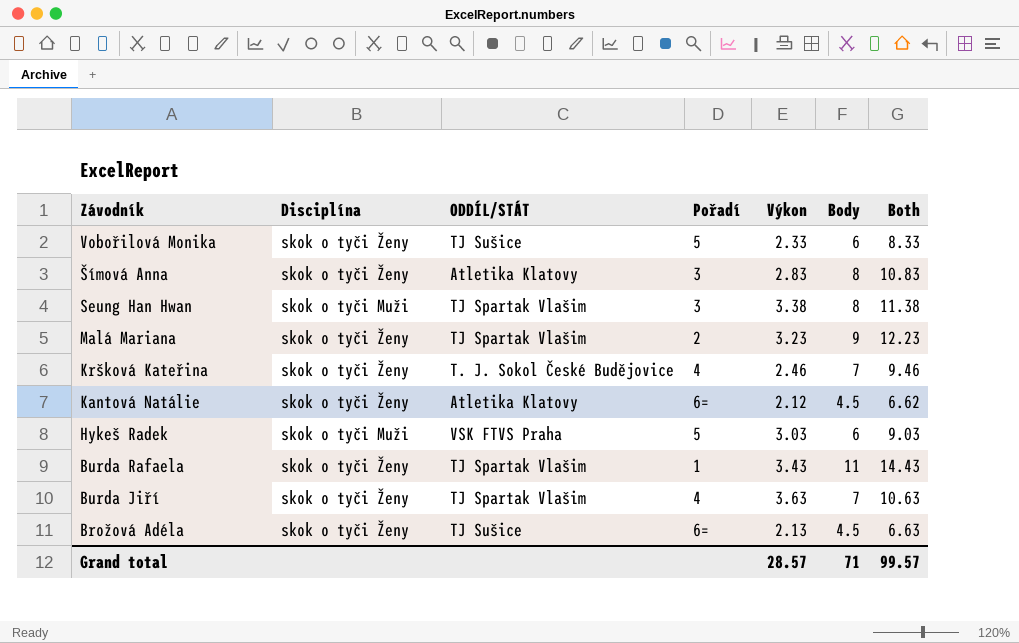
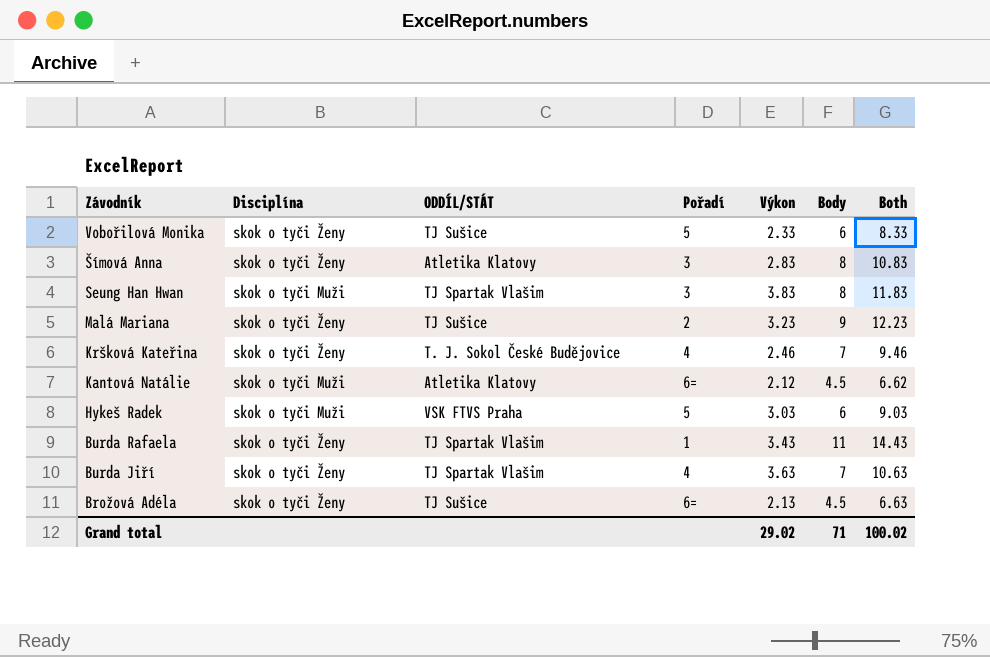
Seung Han Hwan | Výkon: 3.38 -> 3.83
Seung Han Hwan | Both: 11.38 -> 11.83
Malá Mariana | ODDÍL/STÁT: TJ Spartak Vlašim -> TJ Sušice
Kantová Natálie | Disciplína: skok o tyči Ženy -> skok o tyči Muži
Grand total | Výkon: 28.57 -> 29.02
Grand total | Both: 99.57 -> 100.02

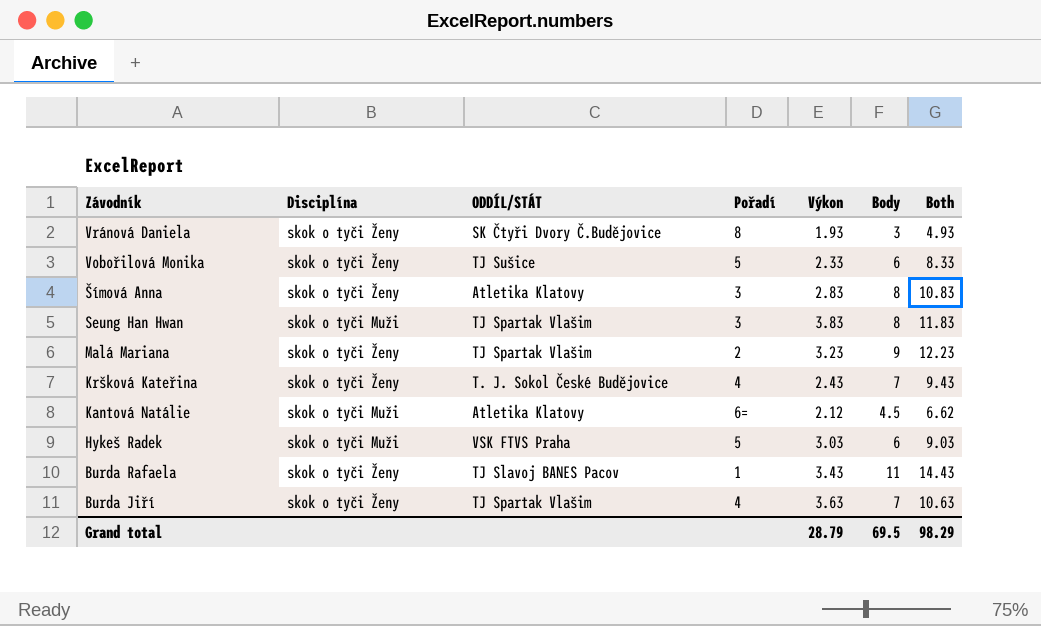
row Brožová Adéla: skok o tyči Ženy | TJ Sušice | 6= | 2.13 | 4.5 | 6.63 -> none
row Vránová Daniela: none -> skok o tyči Ženy | SK Čtyři Dvory Č.Budějovice | 8 | 1.93 | 3 | 4.93
Malá Mariana | ODDÍL/STÁT: TJ Sušice -> TJ Spartak Vlašim
Kršková Kateřina | Výkon: 2.46 -> 2.43
Kršková Kateřina | Both: 9.46 -> 9.43
Burda Rafaela | ODDÍL/STÁT: TJ Spartak Vlašim -> TJ Slavoj BANES Pacov
Grand total | Výkon: 29.02 -> 28.79
Grand total | Body: 71 -> 69.5
Grand total | Both: 100.02 -> 98.29

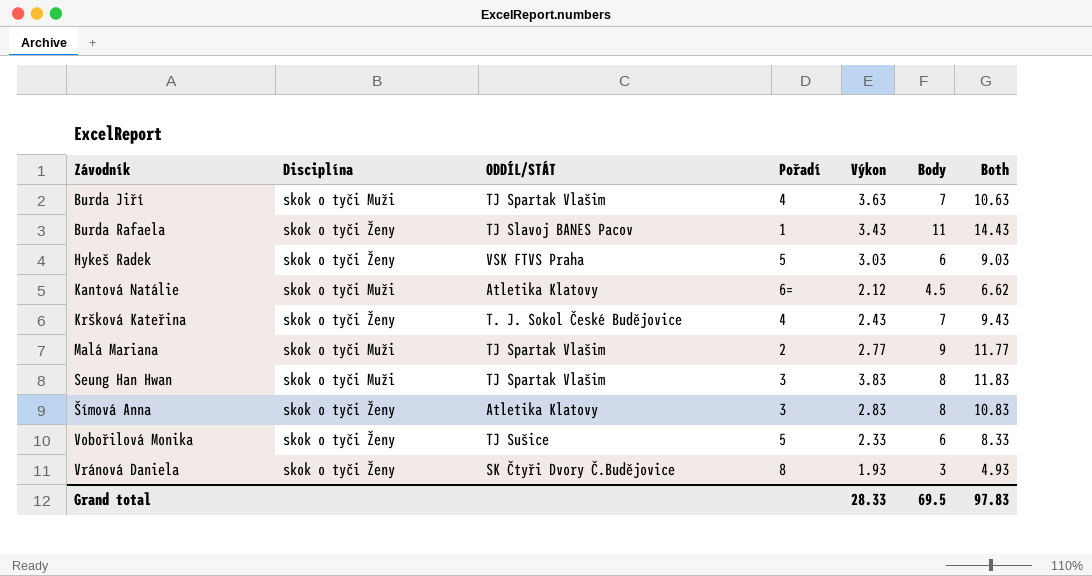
row order: Závodník descending -> Závodník ascending
Burda Jiří | Disciplína: skok o tyči Ženy -> skok o tyči Muži
Hykeš Radek | Disciplína: skok o tyči Muži -> skok o tyči Ženy
Malá Mariana | Disciplína: skok o tyči Ženy -> skok o tyči Muži
Malá Mariana | Výkon: 3.23 -> 2.77
Malá Mariana | Both: 12.23 -> 11.77
Grand total | Výkon: 28.79 -> 28.33
Grand total | Both: 98.29 -> 97.83

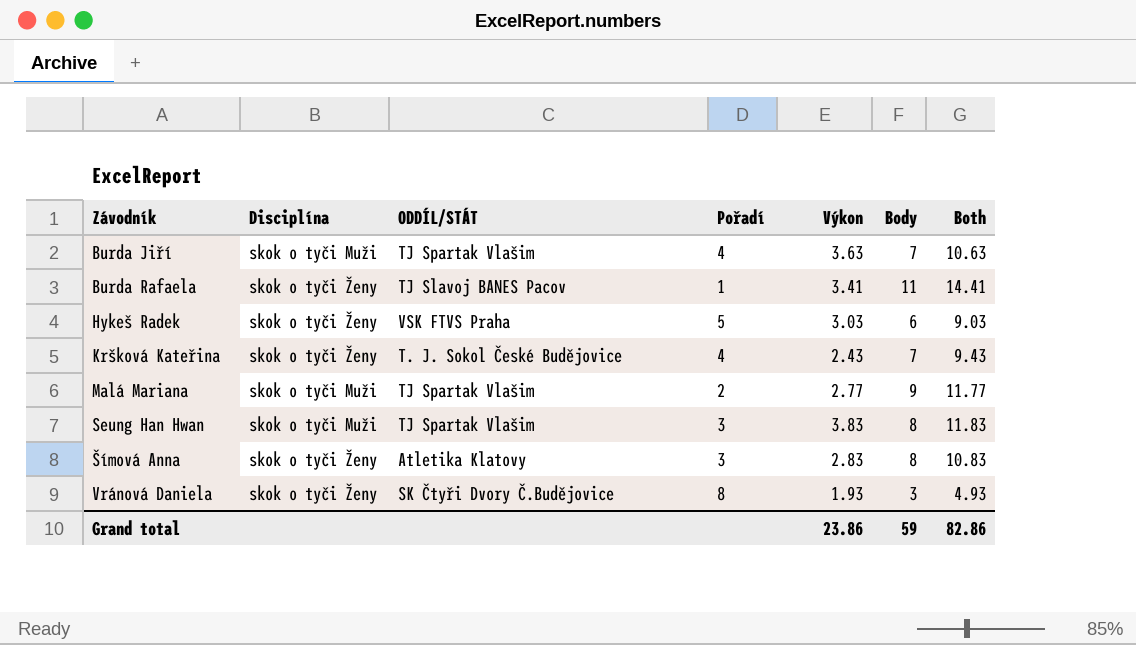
row Kantová Natálie: skok o tyči Muži | Atletika Klatovy | 6= | 2.12 | 4.5 | 6.62 -> none
row Vobořilová Monika: skok o tyči Ženy | TJ Sušice | 5 | 2.33 | 6 | 8.33 -> none
Burda Rafaela | Výkon: 3.43 -> 3.41
Burda Rafaela | Both: 14.43 -> 14.41
Grand total | Výkon: 28.33 -> 23.86
Grand total | Body: 69.5 -> 59
Grand total | Both: 97.83 -> 82.86

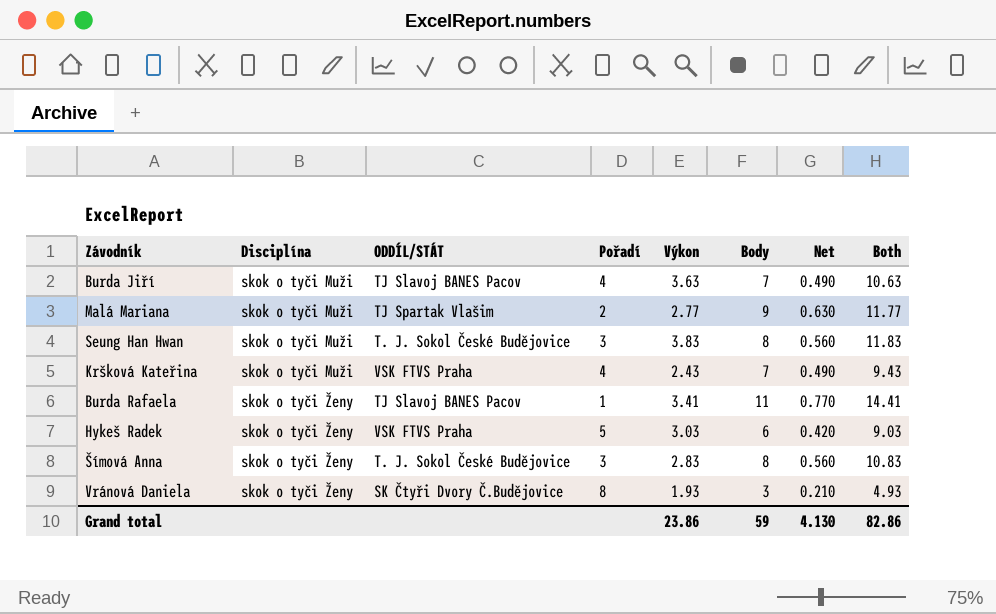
row order: Závodník ascending -> Disciplína ascending
column Net | formula: none -> [Body] * 0.07
Burda Jiří | ODDÍL/STÁT: TJ Spartak Vlašim -> TJ Slavoj BANES Pacov
Seung Han Hwan | ODDÍL/STÁT: TJ Spartak Vlašim -> T. J. Sokol České Budějovice
Kršková Kateřina | Disciplína: skok o tyči Ženy -> skok o tyči Muži
Kršková Kateřina | ODDÍL/STÁT: T. J. Sokol České Budějovice -> VSK FTVS Praha
Šímová Anna | ODDÍL/STÁT: Atletika Klatovy -> T. J. Sokol České Budějovice

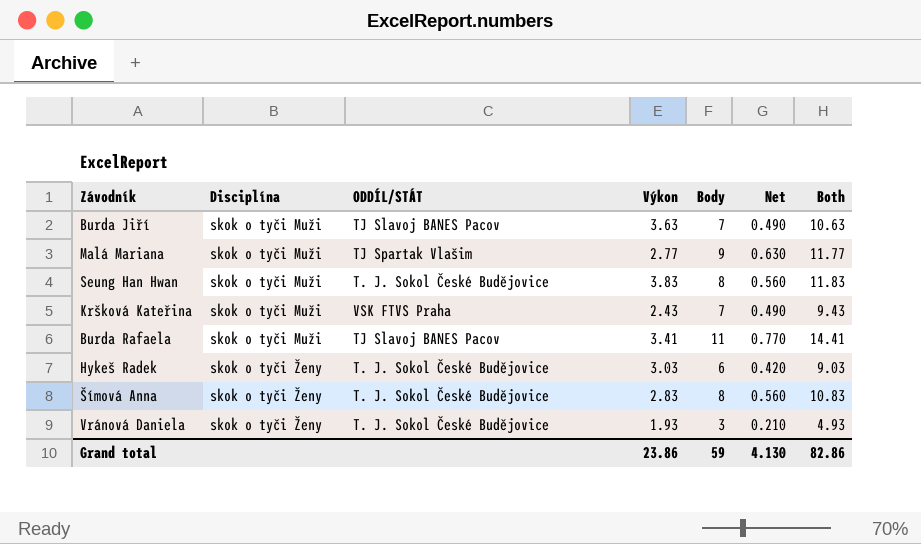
column Pořadí | position: 4 -> none
Burda Rafaela | Disciplína: skok o tyči Ženy -> skok o tyči Muži
Hykeš Radek | ODDÍL/STÁT: VSK FTVS Praha -> T. J. Sokol České Budějovice
Vránová Daniela | ODDÍL/STÁT: SK Čtyři Dvory Č.Budějovice -> T. J. Sokol České Budějovice

